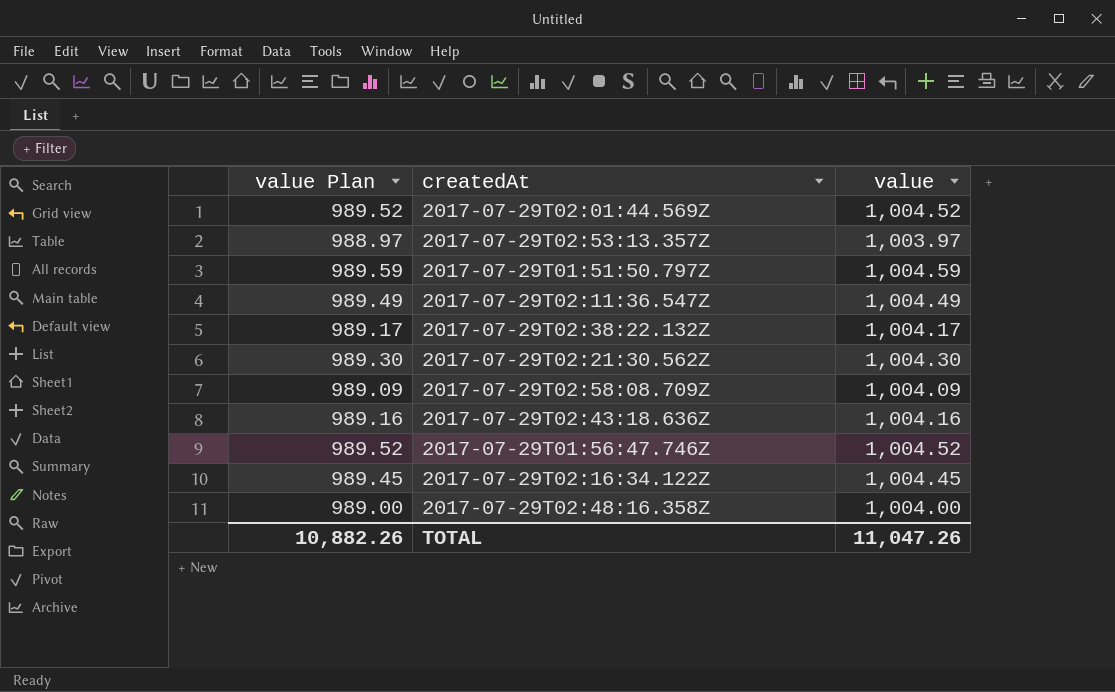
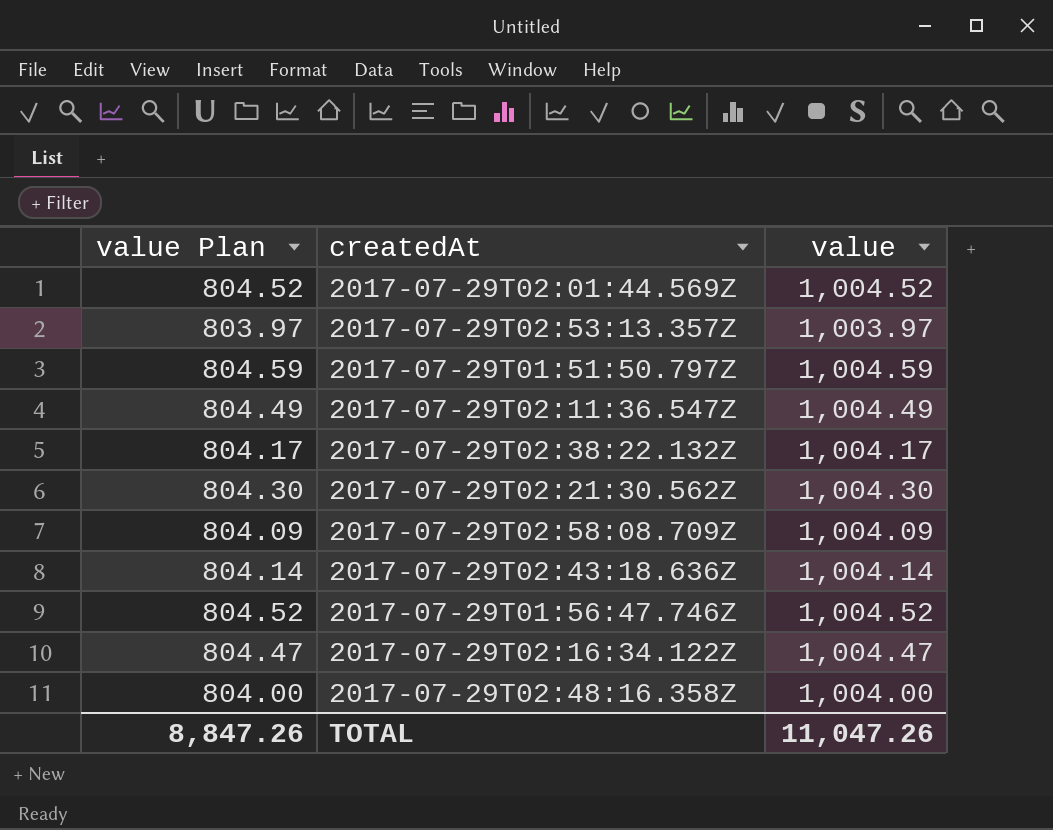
column value Plan | formula: [value] - 15 -> [value] - 200
2017-07-29T02:43:18.636Z | value: 1,004.16 -> 1,004.14
2017-07-29T02:16:34.122Z | value: 1,004.45 -> 1,004.47
TOTAL | value Plan: 10,882.26 -> 8,847.26

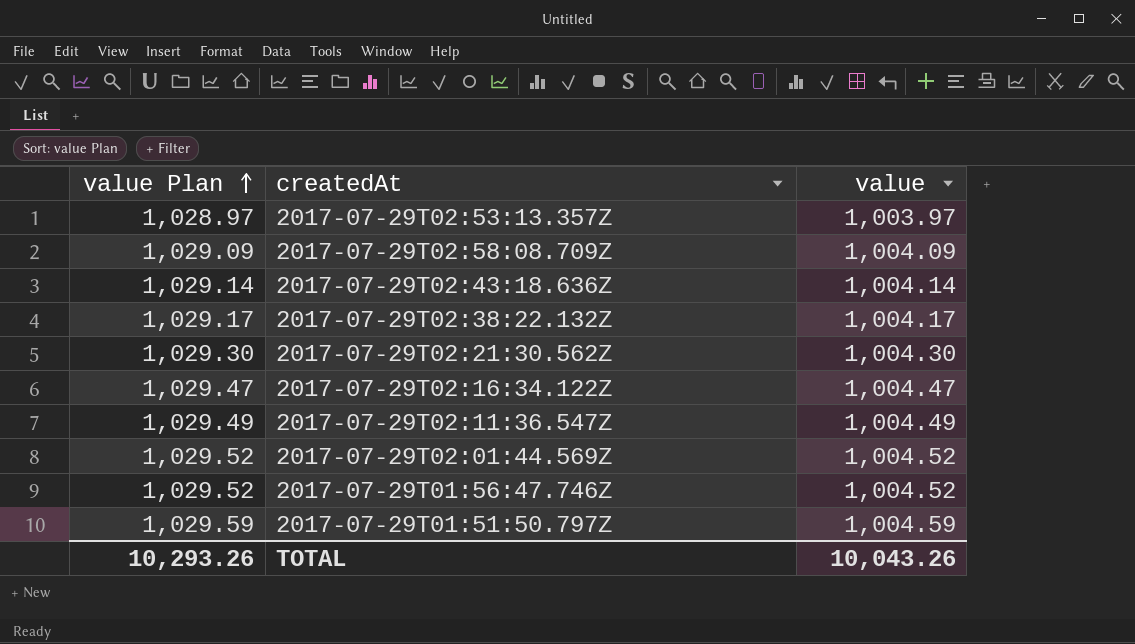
row order: none -> value Plan ascending
column value Plan | formula: [value] - 200 -> [value] + 25
row 2017-07-29T02:48:16.358Z: 804.00 | 1,004.00 -> none
TOTAL | value Plan: 8,847.26 -> 10,293.26
TOTAL | value: 11,047.26 -> 10,043.26

